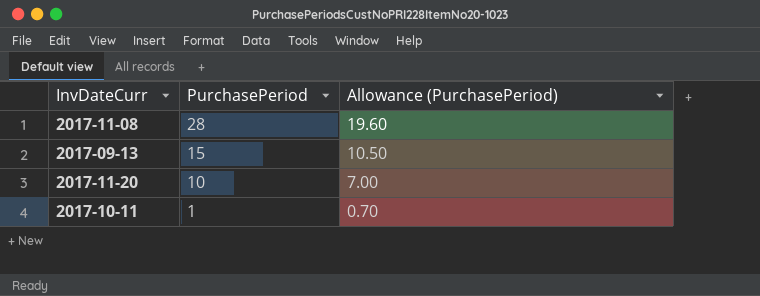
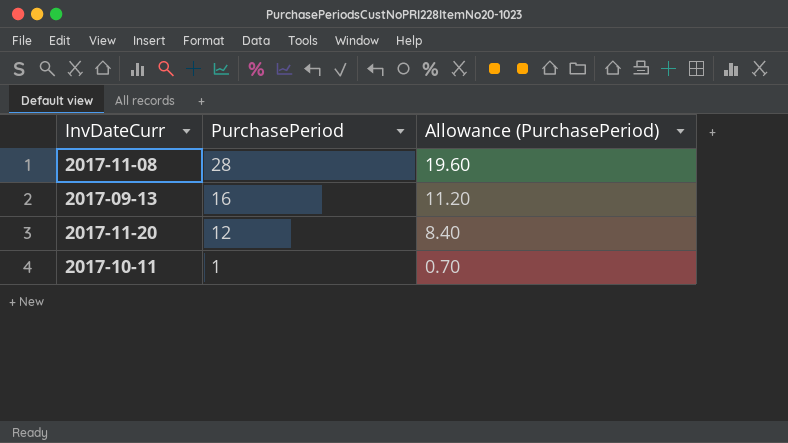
2017-09-13 | PurchasePeriod: 15 -> 16
2017-09-13 | Allowance (PurchasePeriod): 10.50 -> 11.20
2017-11-20 | PurchasePeriod: 10 -> 12
2017-11-20 | Allowance (PurchasePeriod): 7.00 -> 8.40

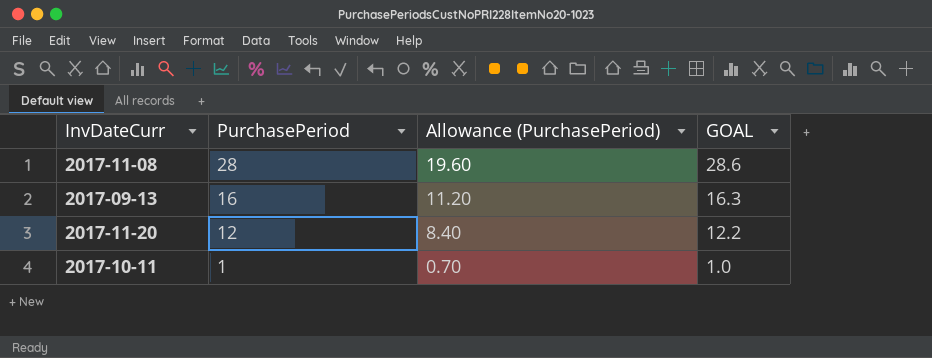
column GOAL | formula: none -> [PurchasePeriod] * 1.02

